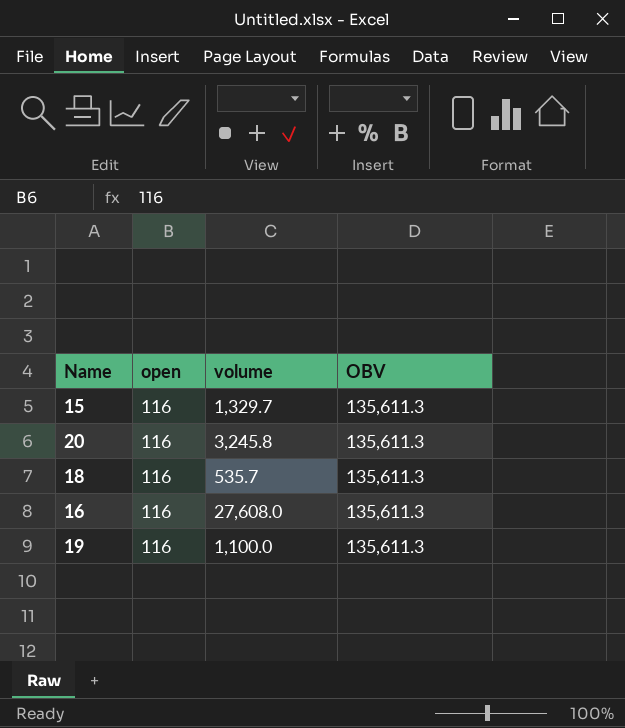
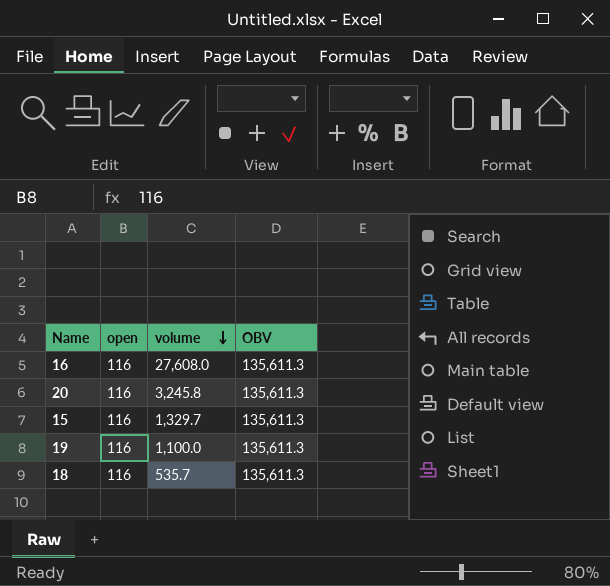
row order: none -> volume descending

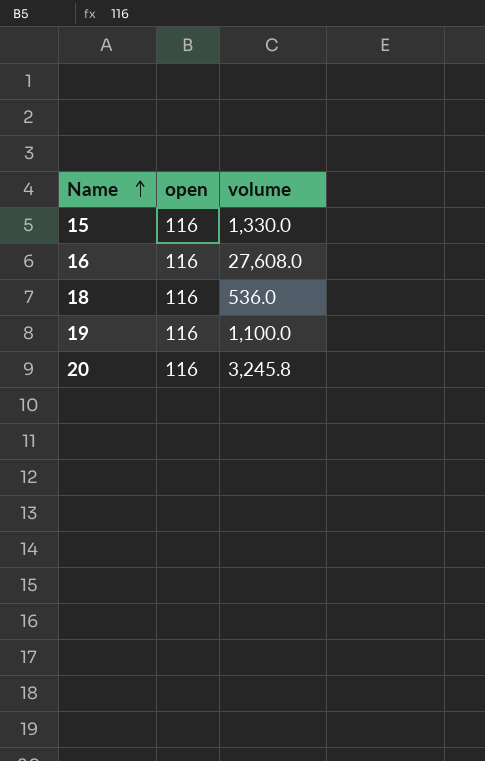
row order: volume descending -> Name ascending
column OBV | position: 4 -> none
15 | volume: 1,329.7 -> 1,330.0
18 | volume: 535.7 -> 536.0

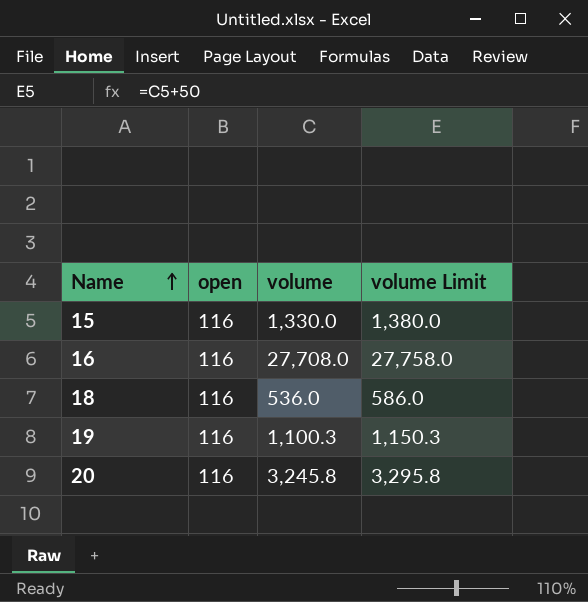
column volume Limit | formula: none -> [volume] + 50
16 | volume: 27,608.0 -> 27,708.0
19 | volume: 1,100.0 -> 1,100.3

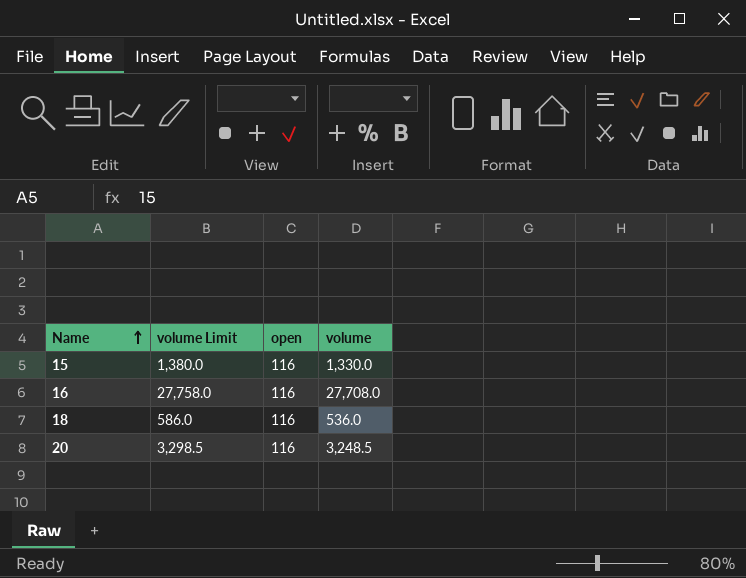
column volume Limit | position: 4 -> 2
row 19: 116 | 1,100.3 | 1,150.3 -> none
20 | volume Limit: 3,295.8 -> 3,298.5
20 | volume: 3,245.8 -> 3,248.5

